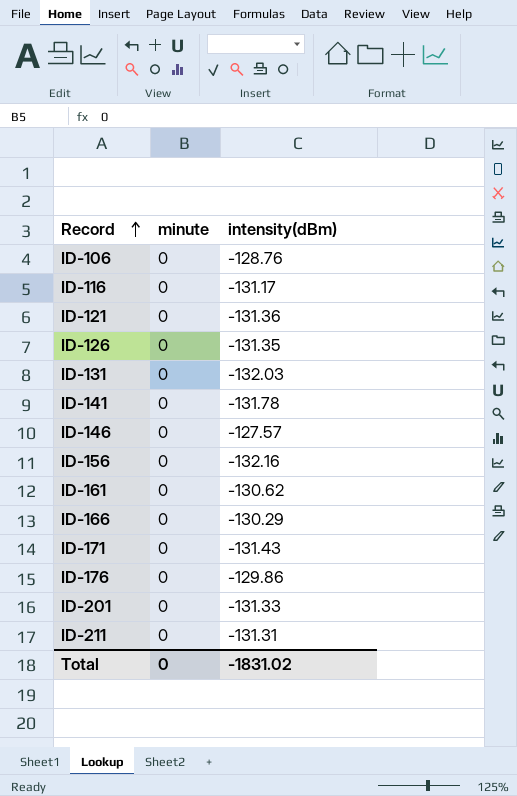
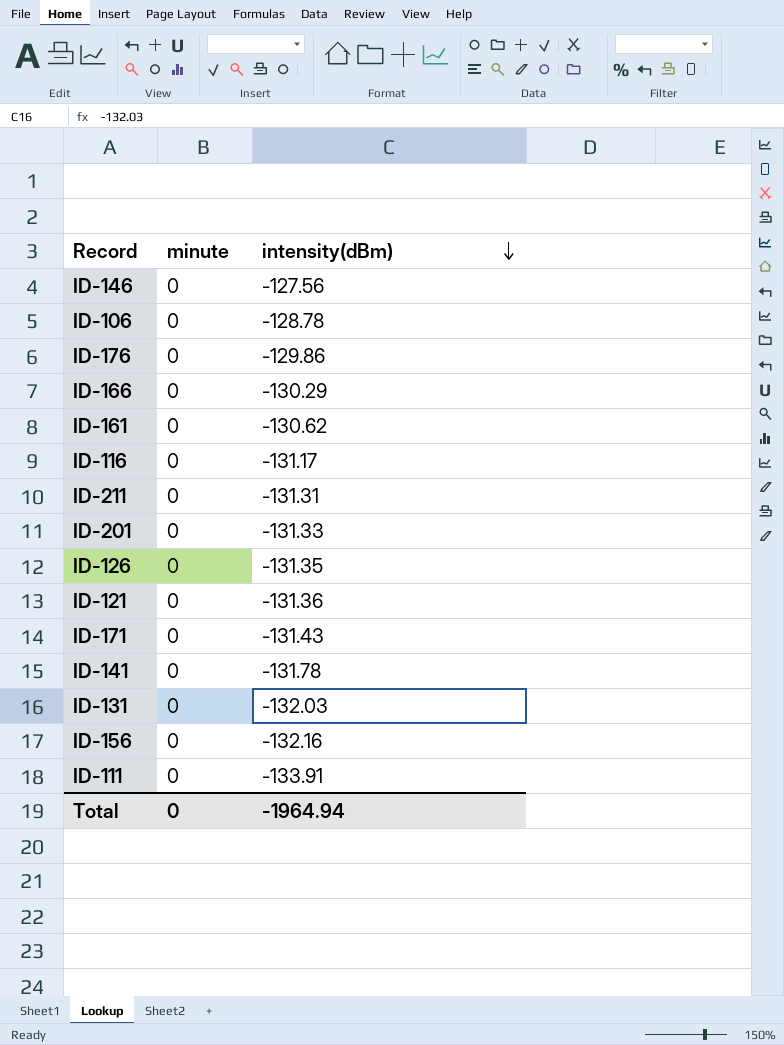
row order: Record ascending -> intensity(dBm) descending
ID-146 | intensity(dBm): -127.57 -> -127.56
ID-106 | intensity(dBm): -128.76 -> -128.78
row ID-111: none -> 0 | -133.91
Total | intensity(dBm): -1831.02 -> -1964.94

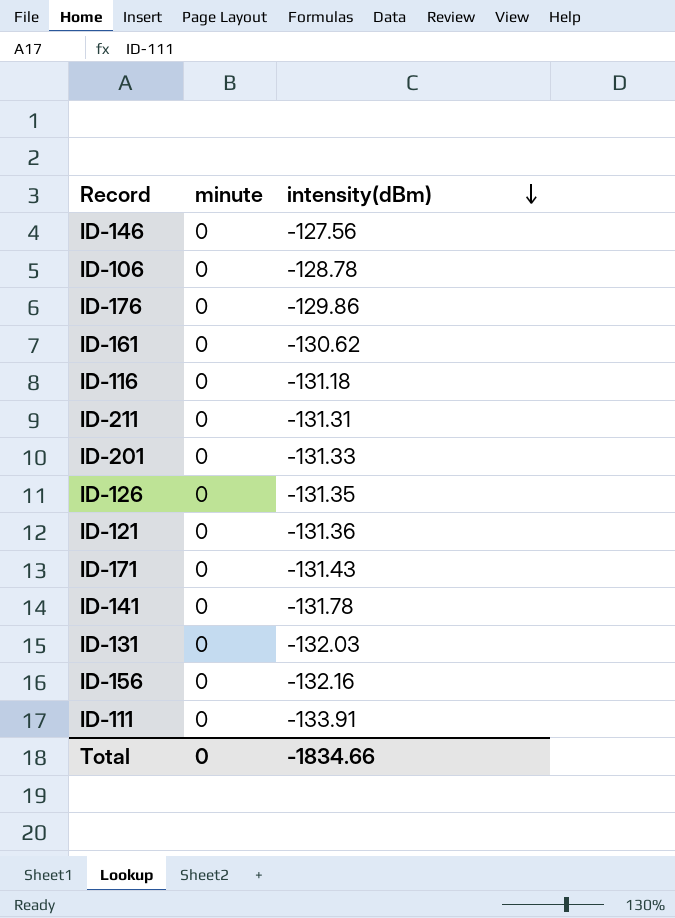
row ID-166: 0 | -130.29 -> none
ID-116 | intensity(dBm): -131.17 -> -131.18
Total | intensity(dBm): -1964.94 -> -1834.66

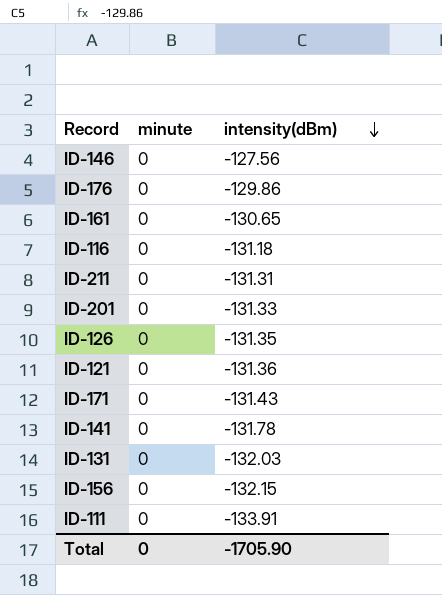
row ID-106: 0 | -128.78 -> none
ID-161 | intensity(dBm): -130.62 -> -130.65
ID-156 | intensity(dBm): -132.16 -> -132.15
Total | intensity(dBm): -1834.66 -> -1705.90

